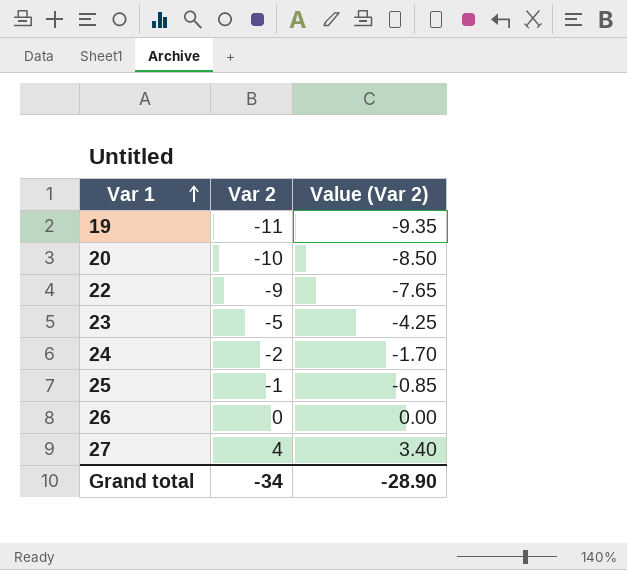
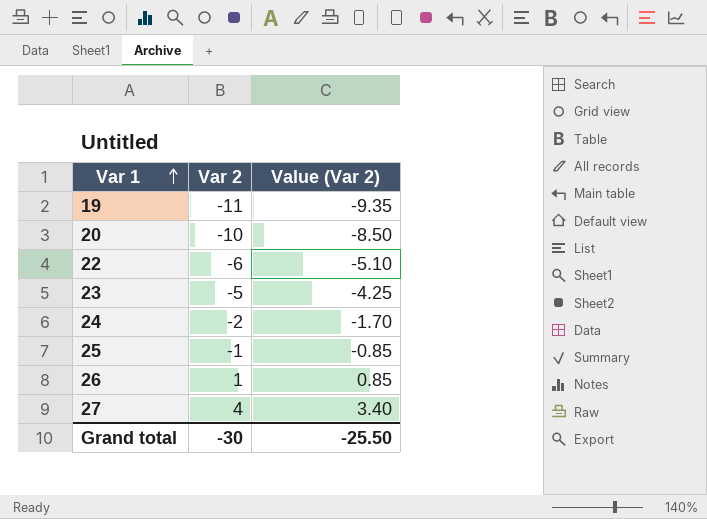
22 | Var 2: -9 -> -6
22 | Value (Var 2): -7.65 -> -5.10
26 | Var 2: 0 -> 1
26 | Value (Var 2): 0.00 -> 0.85
Grand total | Var 2: -34 -> -30
Grand total | Value (Var 2): -28.90 -> -25.50

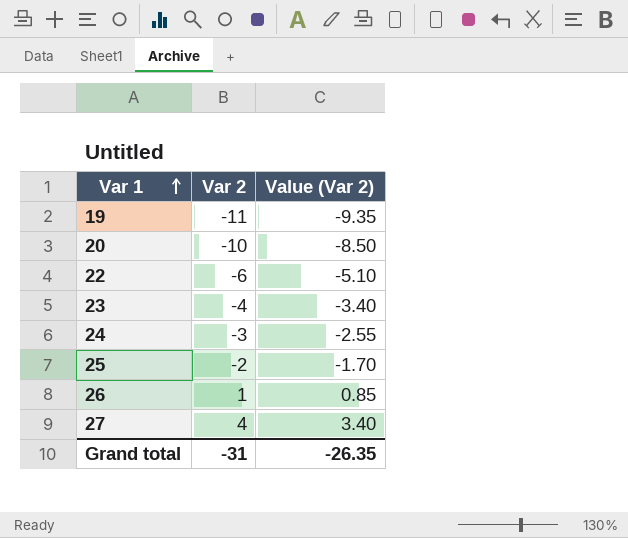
23 | Var 2: -5 -> -4
23 | Value (Var 2): -4.25 -> -3.40
24 | Var 2: -2 -> -3
24 | Value (Var 2): -1.70 -> -2.55
25 | Var 2: -1 -> -2
25 | Value (Var 2): -0.85 -> -1.70
Grand total | Var 2: -30 -> -31
Grand total | Value (Var 2): -25.50 -> -26.35

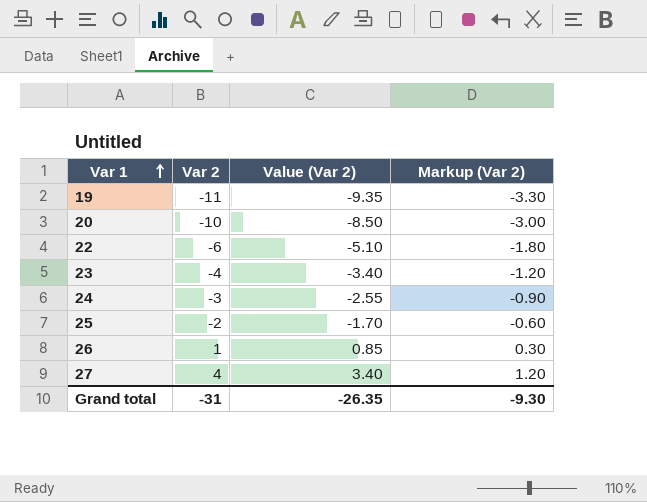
column Markup (Var 2) | formula: none -> [Var 2] * 0.3

